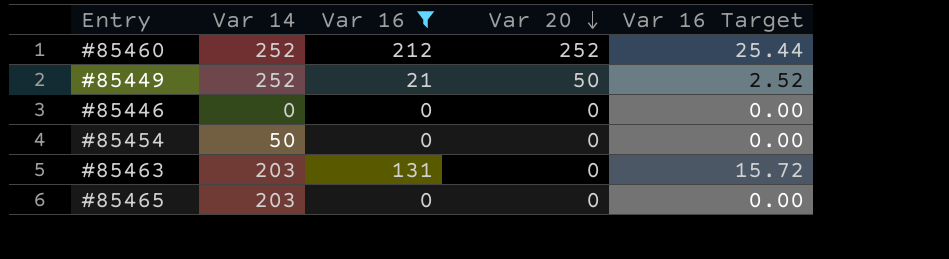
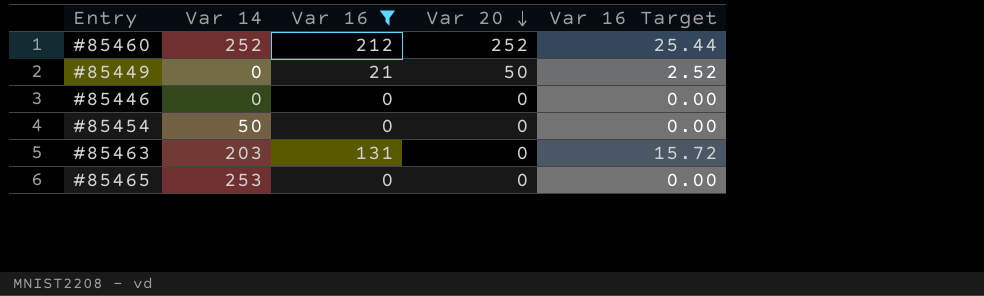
#85449 | Var 14: 252 -> 0
#85465 | Var 14: 203 -> 253

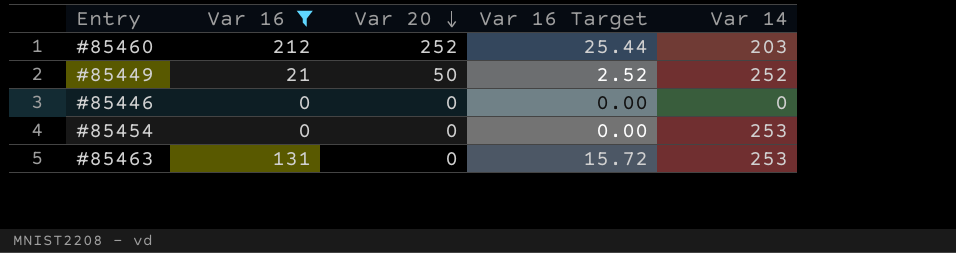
column Var 14 | position: 2 -> 5
row #85465: 253 | 0 | 0 | 0.00 -> none
#85460 | Var 14: 252 -> 203
#85449 | Var 14: 0 -> 252
#85454 | Var 14: 50 -> 253
#85463 | Var 14: 203 -> 253

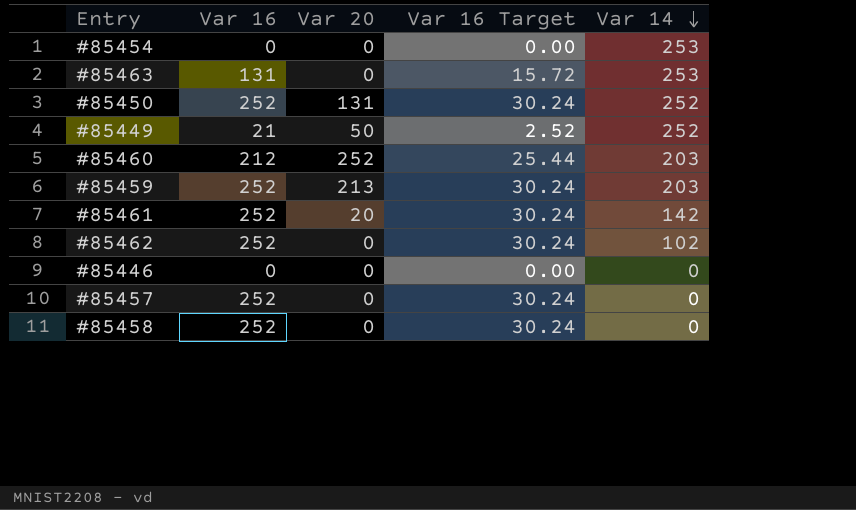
filter: Var 16 != 252 -> none
row order: Var 20 descending -> Var 14 descending

